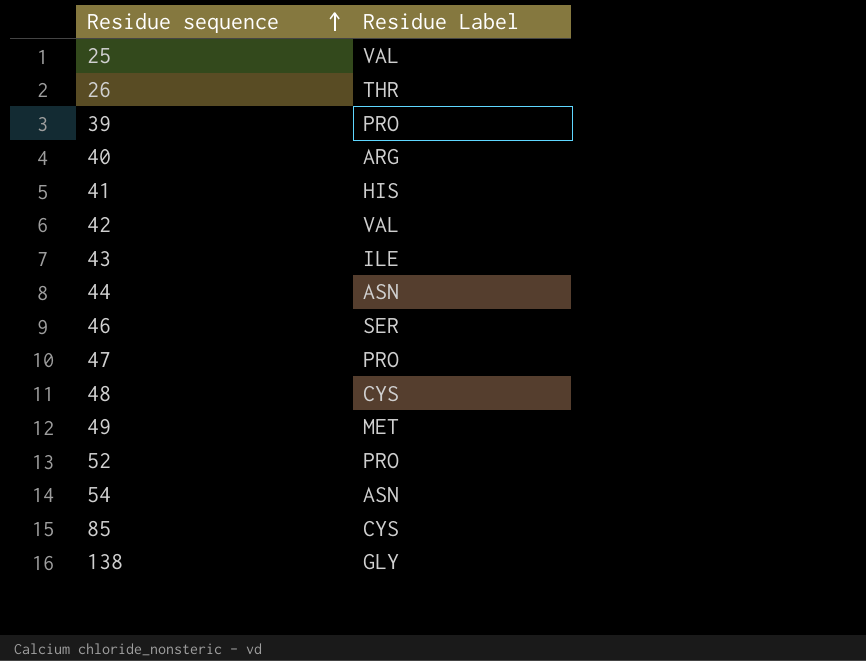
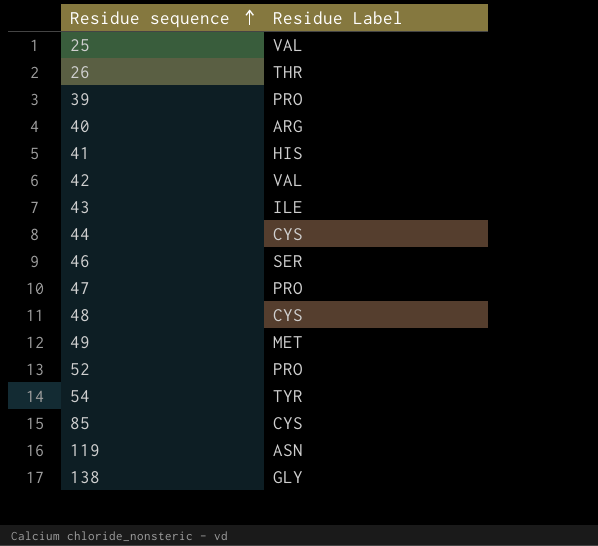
44 | Residue Label: ASN -> CYS
54 | Residue Label: ASN -> TYR
row 119: none -> ASN

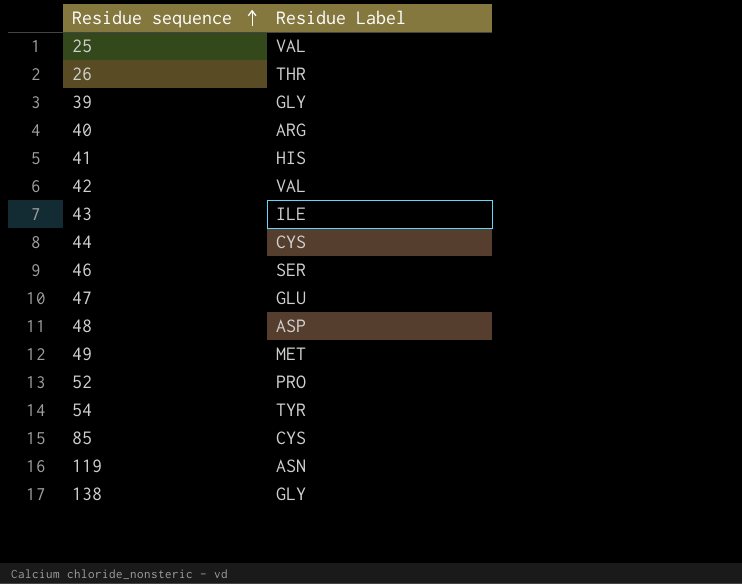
39 | Residue Label: PRO -> GLY
47 | Residue Label: PRO -> GLU
48 | Residue Label: CYS -> ASP

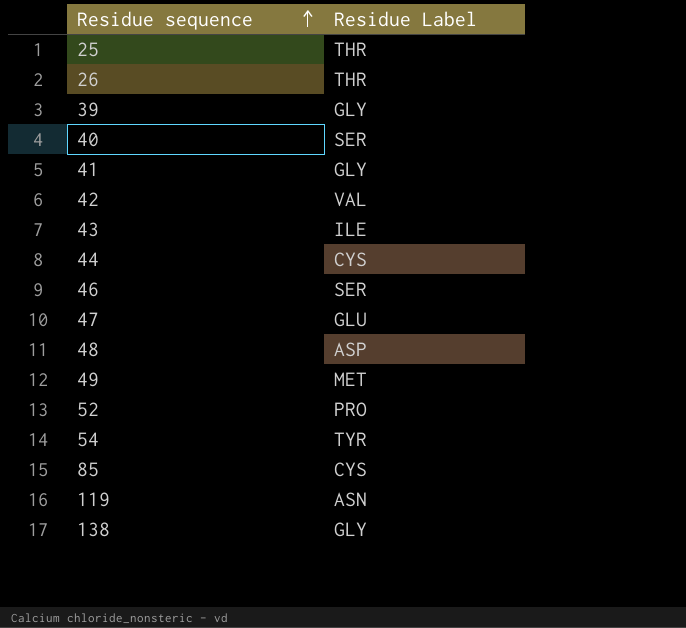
25 | Residue Label: VAL -> THR
40 | Residue Label: ARG -> SER
41 | Residue Label: HIS -> GLY

